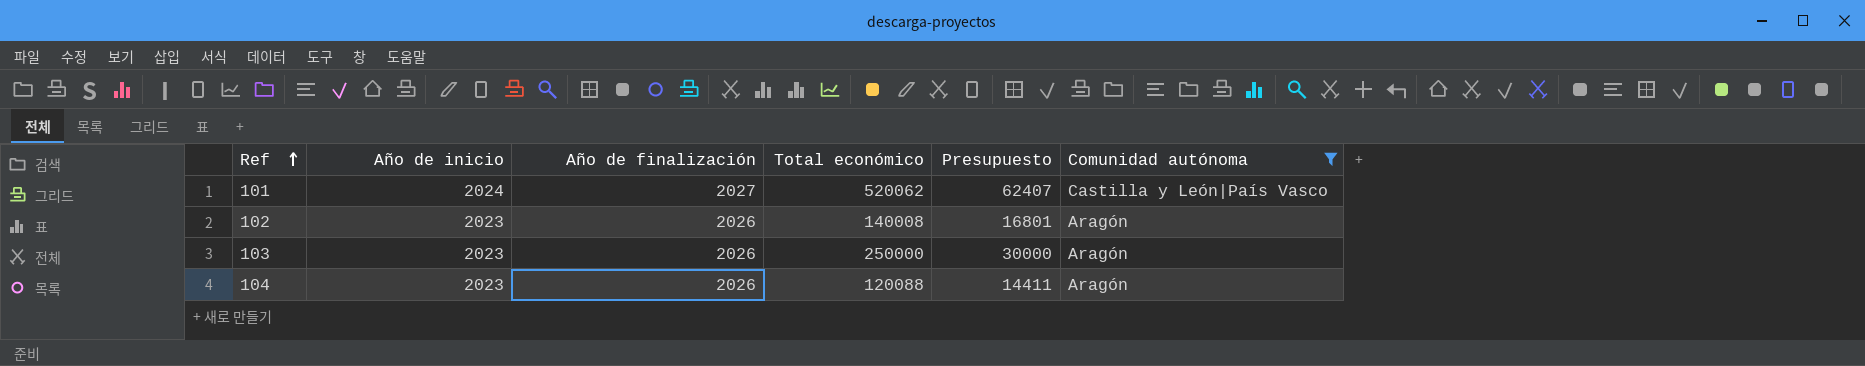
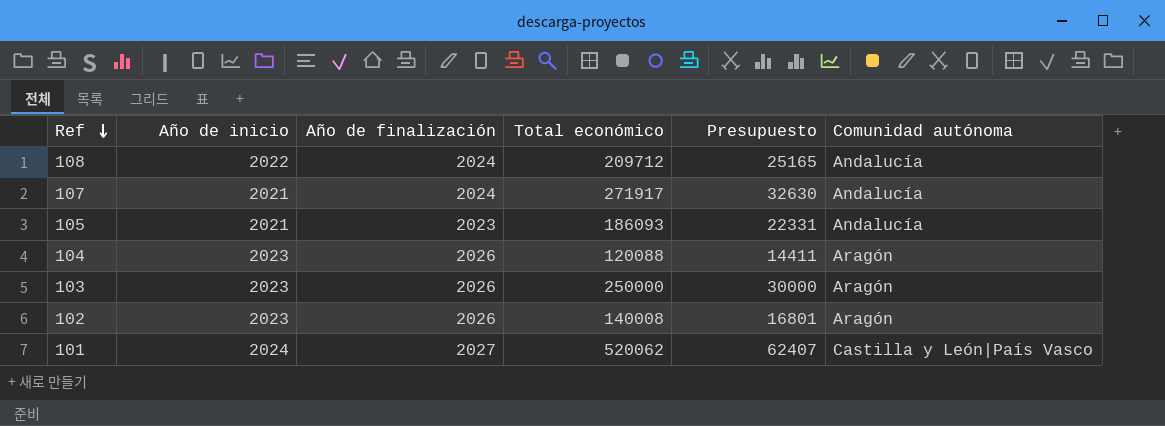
filter: Comunidad autónoma != Andalucía -> none
row order: Ref ascending -> Ref descending

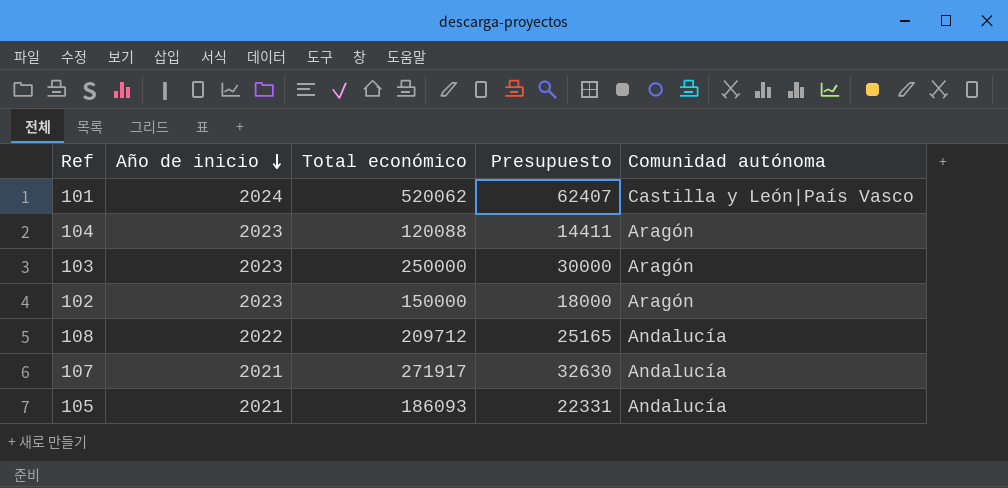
row order: Ref descending -> Año de inicio descending
column Año de finalización | position: 3 -> none
102 | Total económico: 140008 -> 150000
102 | Presupuesto: 16801 -> 18000

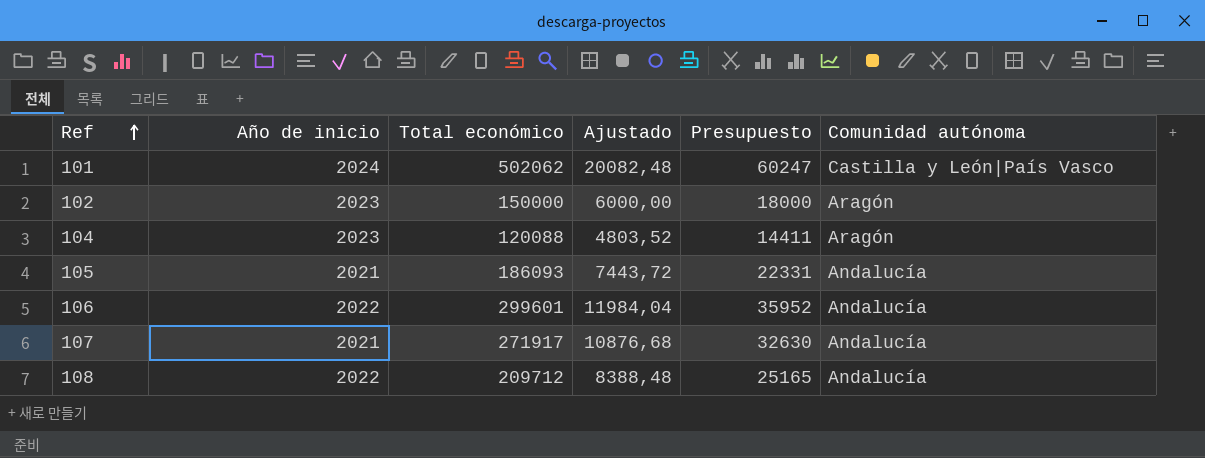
row order: Año de inicio descending -> Ref ascending
column Ajustado | formula: none -> [Total económico] * 0,04
row 103: 2023 | 250000 | 30000 | Aragón -> none
101 | Total económico: 520062 -> 502062
101 | Presupuesto: 62407 -> 60247
row 106: none -> 2022 | 299601 | 11984,04 | 35952 | Andalucía

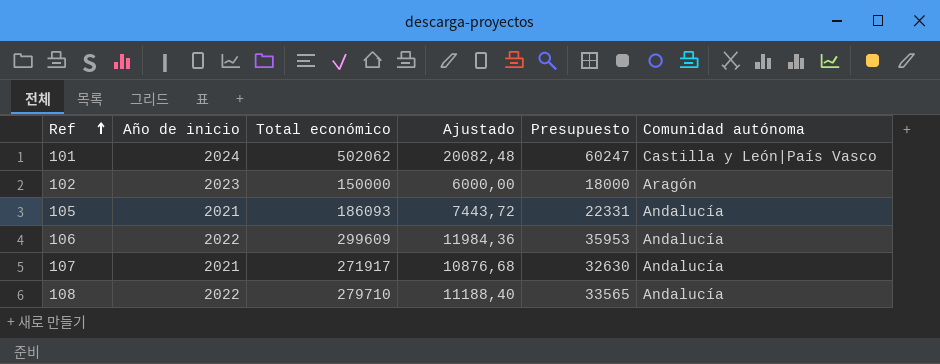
row 104: 2023 | 120088 | 4803,52 | 14411 | Aragón -> none
106 | Total económico: 299601 -> 299609
106 | Ajustado: 11984,04 -> 11984,36
106 | Presupuesto: 35952 -> 35953
108 | Total económico: 209712 -> 279710
108 | Ajustado: 8388,48 -> 11188,40
108 | Presupuesto: 25165 -> 33565

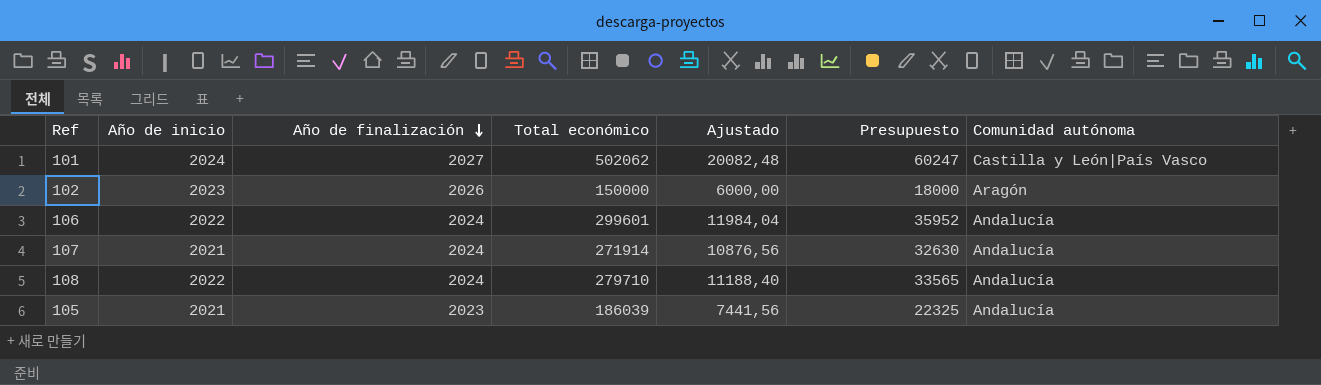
row order: Ref ascending -> Año de finalización descending
column Año de finalización | position: none -> 3
106 | Total económico: 299609 -> 299601
106 | Ajustado: 11984,36 -> 11984,04
106 | Presupuesto: 35953 -> 35952
107 | Total económico: 271917 -> 271914
107 | Ajustado: 10876,68 -> 10876,56
105 | Total económico: 186093 -> 186039
105 | Ajustado: 7443,72 -> 7441,56
105 | Presupuesto: 22331 -> 22325

